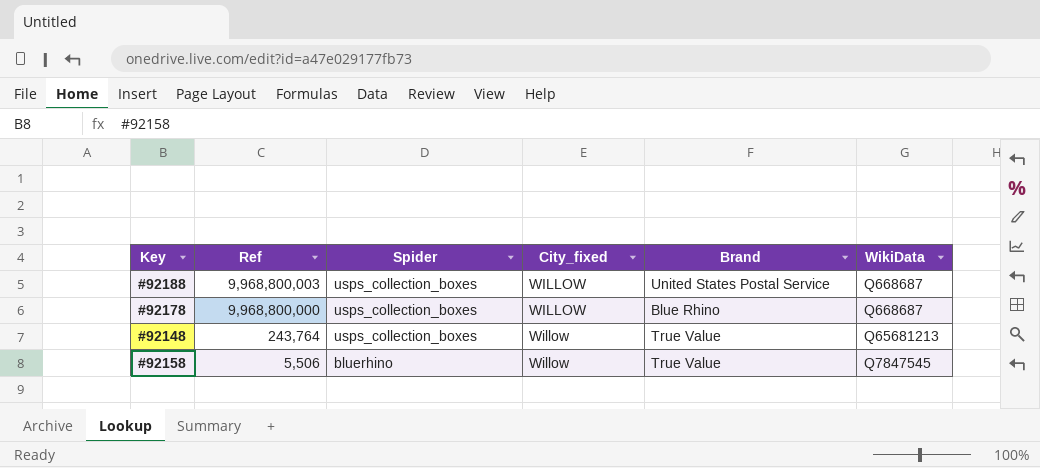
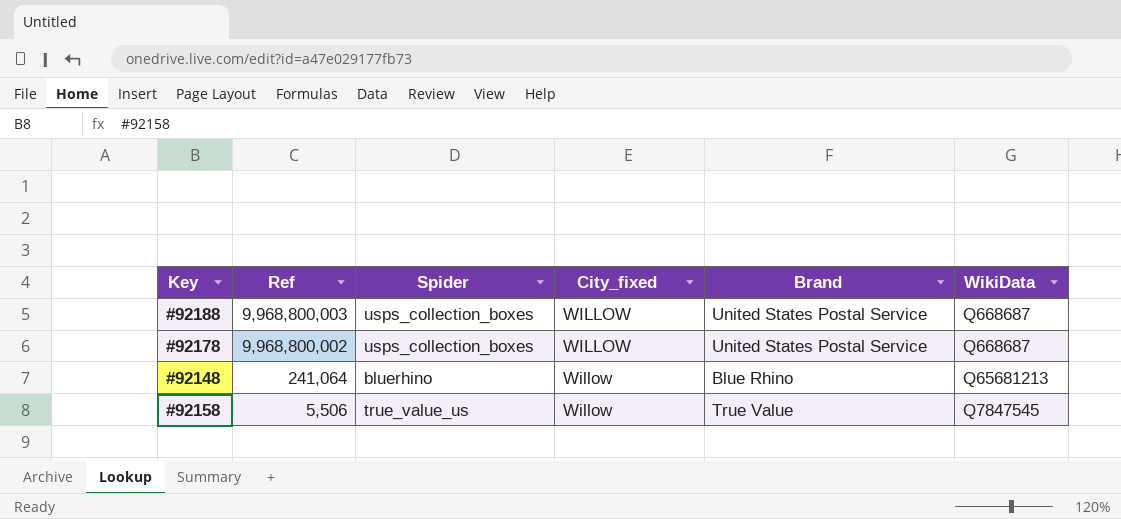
#92178 | Ref: 9,968,800,000 -> 9,968,800,002
#92178 | Brand: Blue Rhino -> United States Postal Service
#92148 | Ref: 243,764 -> 241,064
#92148 | Spider: usps_collection_boxes -> bluerhino
#92148 | Brand: True Value -> Blue Rhino
#92158 | Spider: bluerhino -> true_value_us

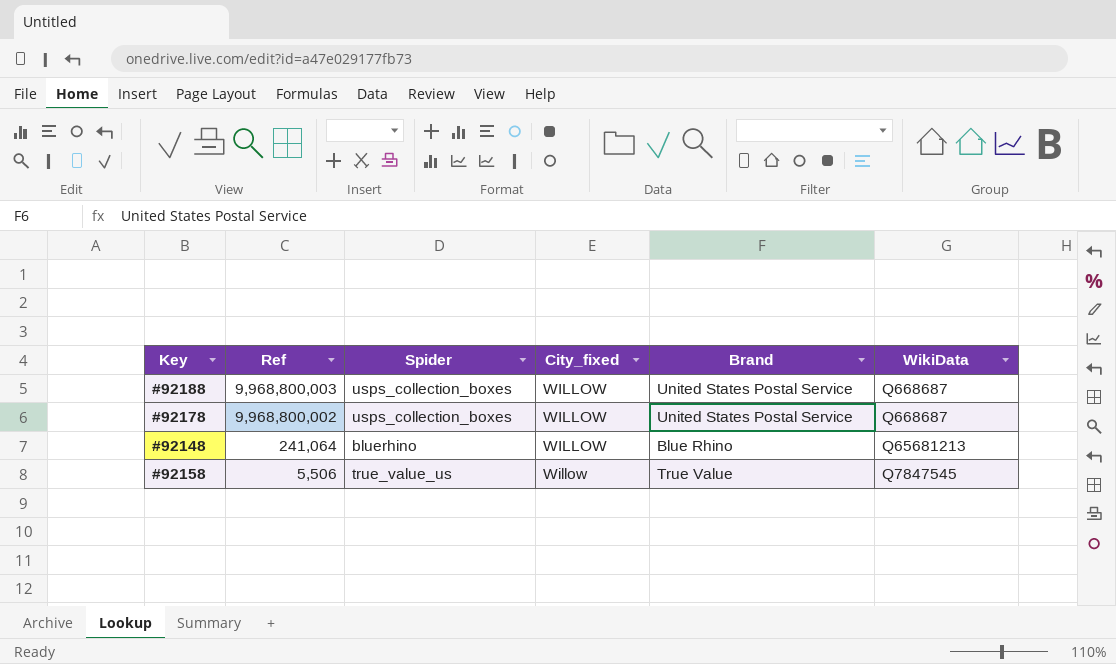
#92148 | City_fixed: Willow -> WILLOW

